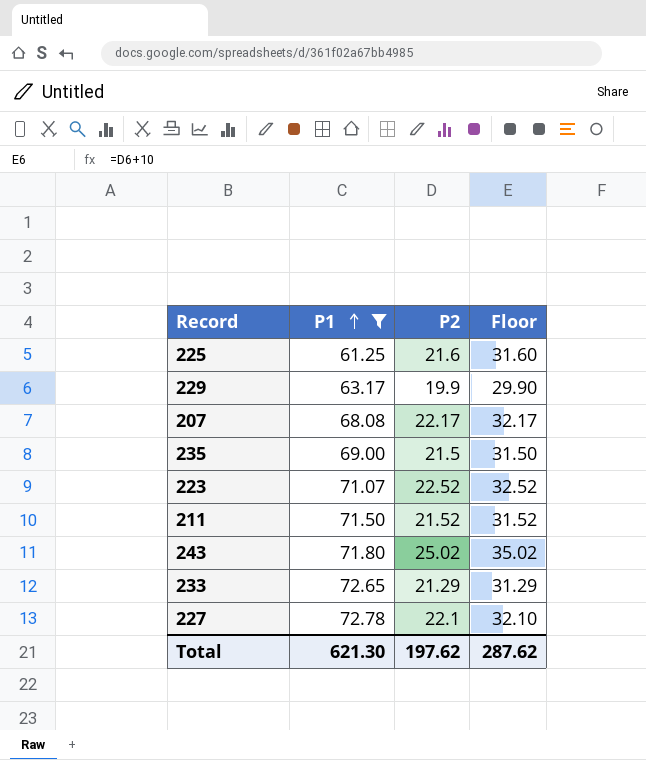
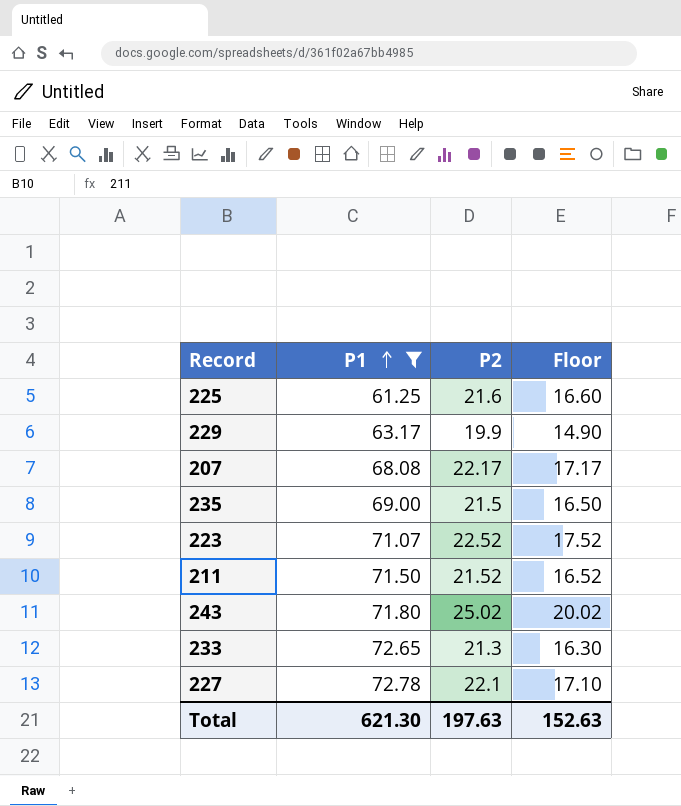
column Floor | formula: [P2] + 10 -> [P2] - 5
233 | P2: 21.29 -> 21.3
Total | P2: 197.62 -> 197.63
Total | Floor: 287.62 -> 152.63

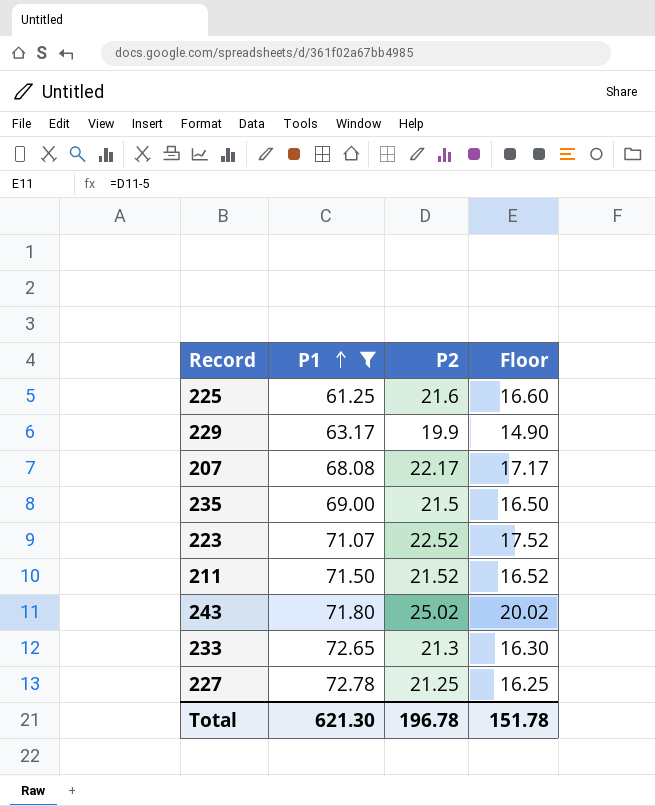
227 | P2: 22.1 -> 21.25
227 | Floor: 17.10 -> 16.25
Total | P2: 197.63 -> 196.78
Total | Floor: 152.63 -> 151.78

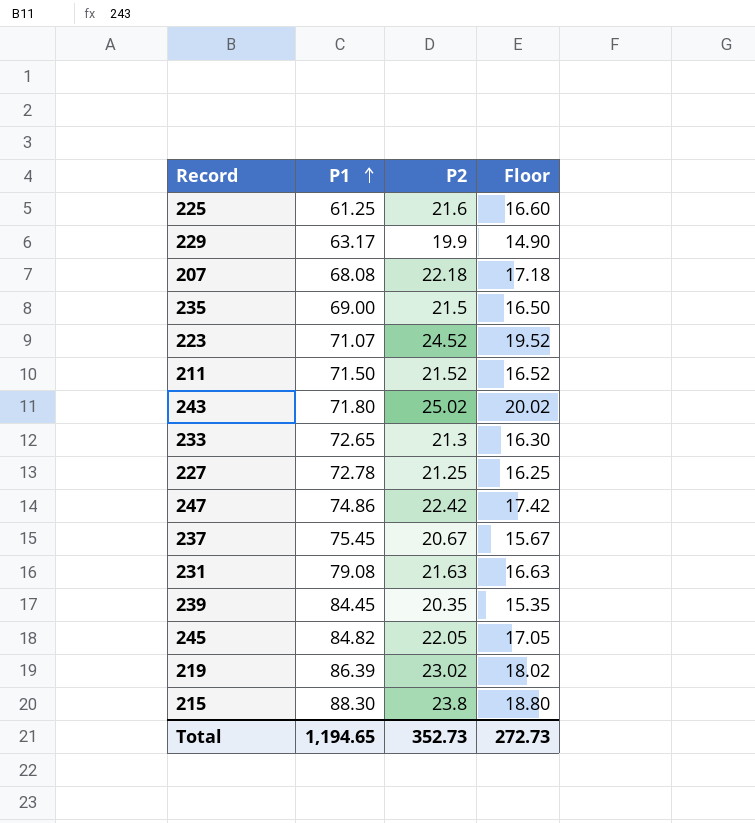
filter: P1 <= 72.78 -> none
207 | P2: 22.17 -> 22.18
207 | Floor: 17.17 -> 17.18
223 | P2: 22.52 -> 24.52
223 | Floor: 17.52 -> 19.52
Total | P1: 621.30 -> 1,194.65
Total | P2: 196.78 -> 352.73
Total | Floor: 151.78 -> 272.73

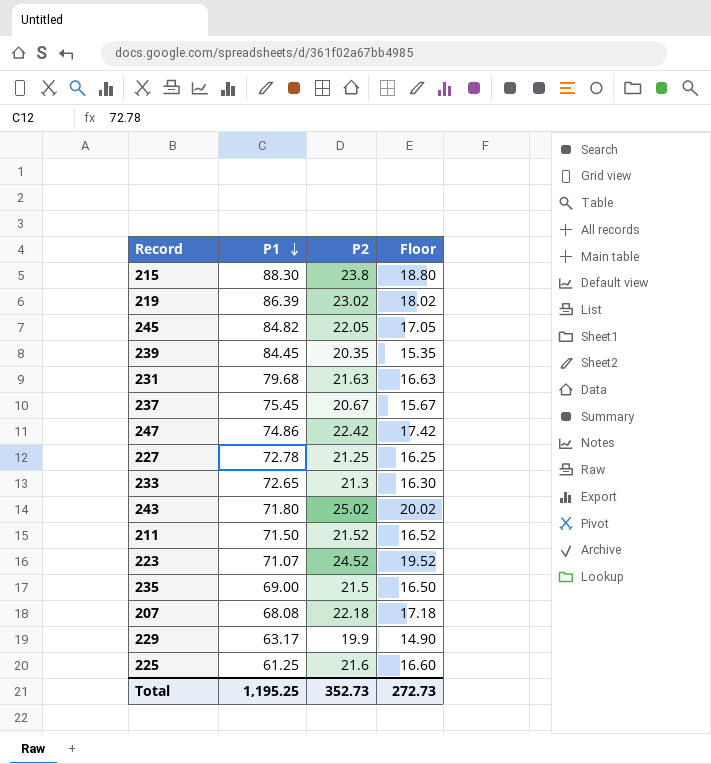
row order: P1 ascending -> P1 descending
231 | P1: 79.08 -> 79.68
Total | P1: 1,194.65 -> 1,195.25

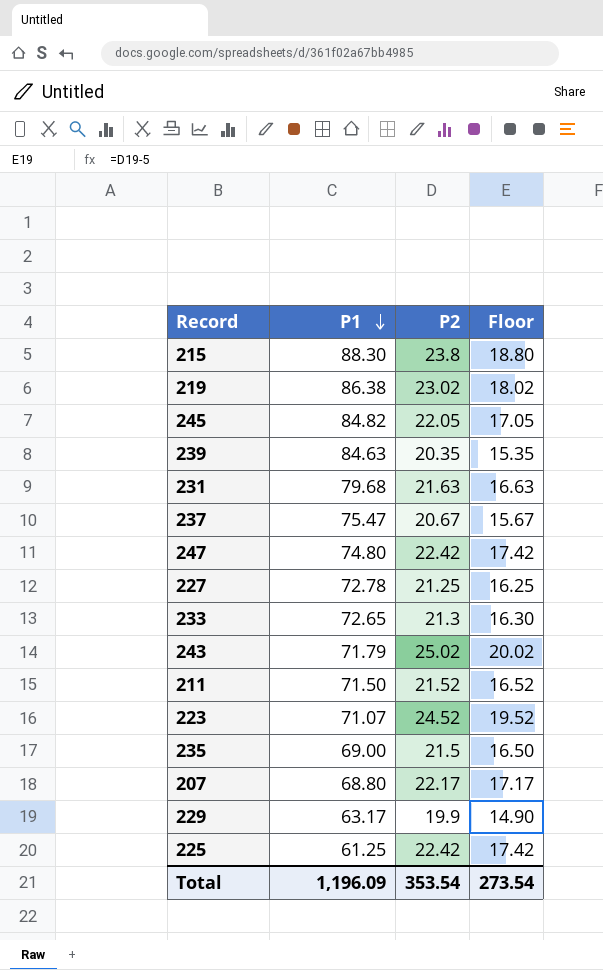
219 | P1: 86.39 -> 86.38
239 | P1: 84.45 -> 84.63
237 | P1: 75.45 -> 75.47
247 | P1: 74.86 -> 74.80
243 | P1: 71.80 -> 71.79
207 | P1: 68.08 -> 68.80
207 | P2: 22.18 -> 22.17
207 | Floor: 17.18 -> 17.17
225 | P2: 21.6 -> 22.42
225 | Floor: 16.60 -> 17.42
Total | P1: 1,195.25 -> 1,196.09
Total | P2: 352.73 -> 353.54
Total | Floor: 272.73 -> 273.54

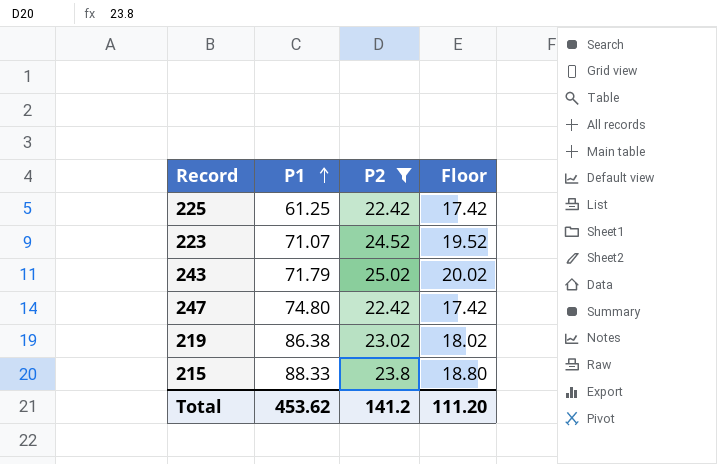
filter: none -> P2 >= 22.42
row order: P1 descending -> P1 ascending
215 | P1: 88.30 -> 88.33
Total | P1: 1,196.09 -> 453.62
Total | P2: 353.54 -> 141.2
Total | Floor: 273.54 -> 111.20

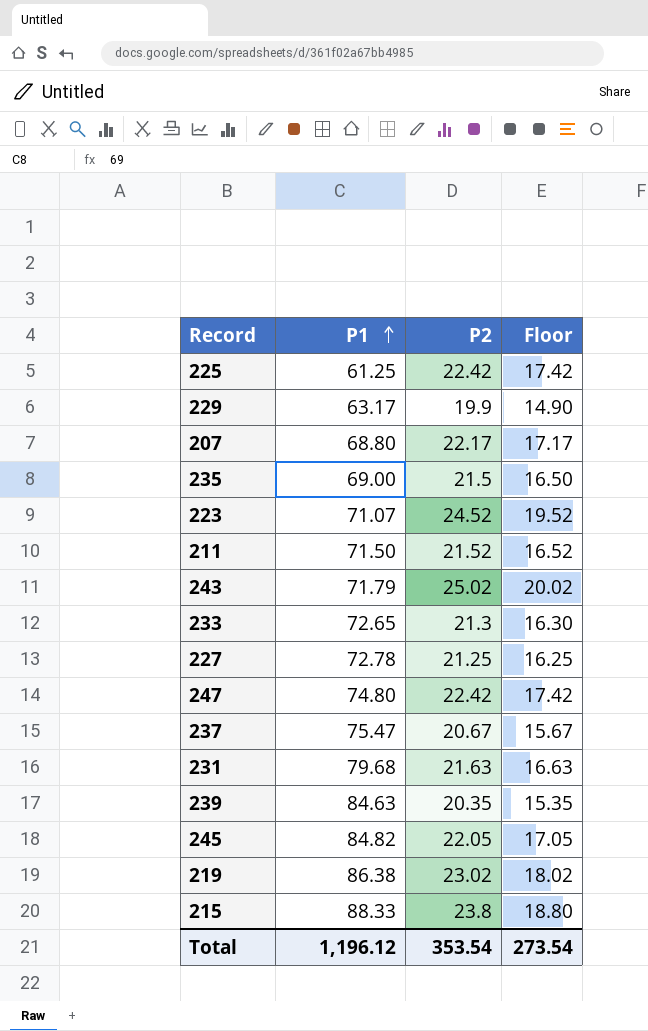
filter: P2 >= 22.42 -> none
Total | P1: 453.62 -> 1,196.12
Total | P2: 141.2 -> 353.54
Total | Floor: 111.20 -> 273.54

